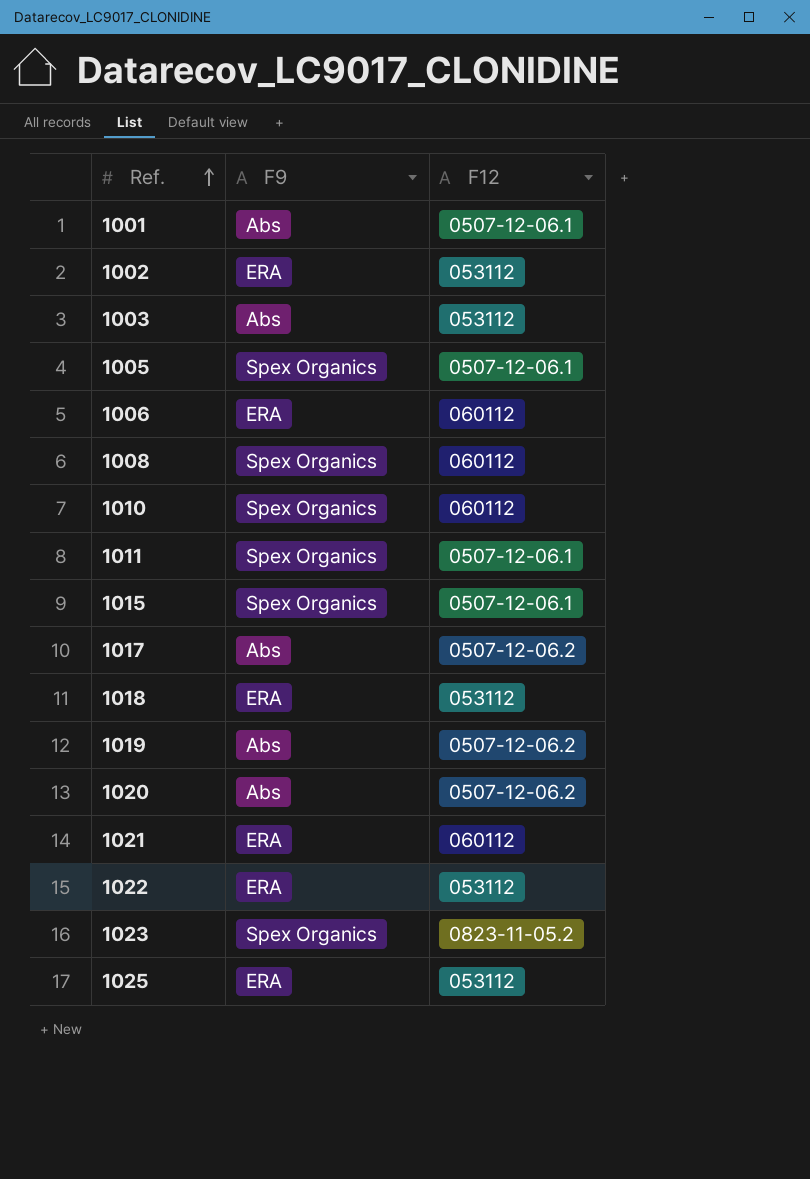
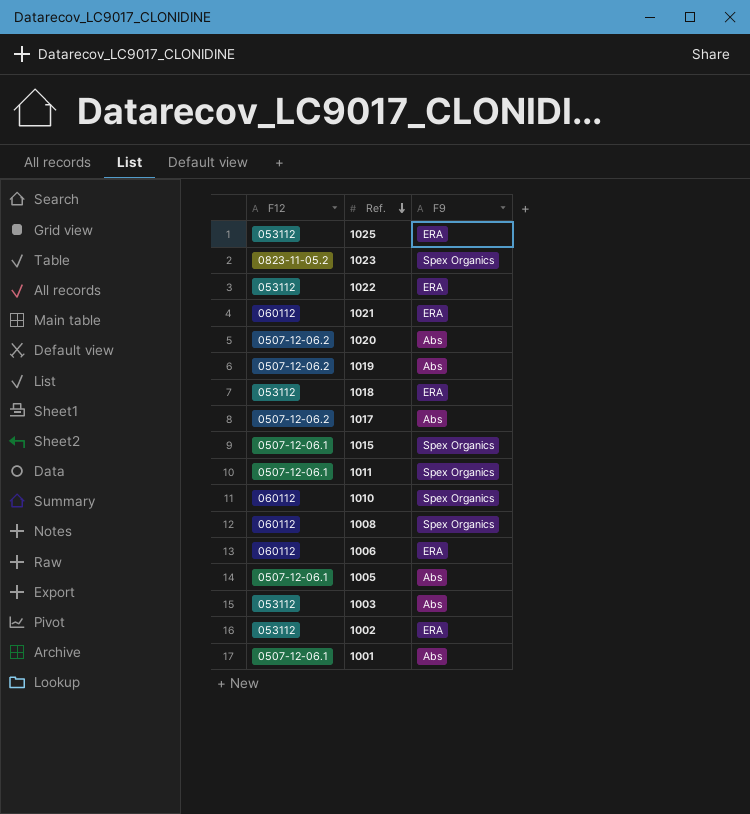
row order: Ref. ascending -> Ref. descending
column F12 | position: 3 -> 1
1005 | F9: Spex Organics -> Abs

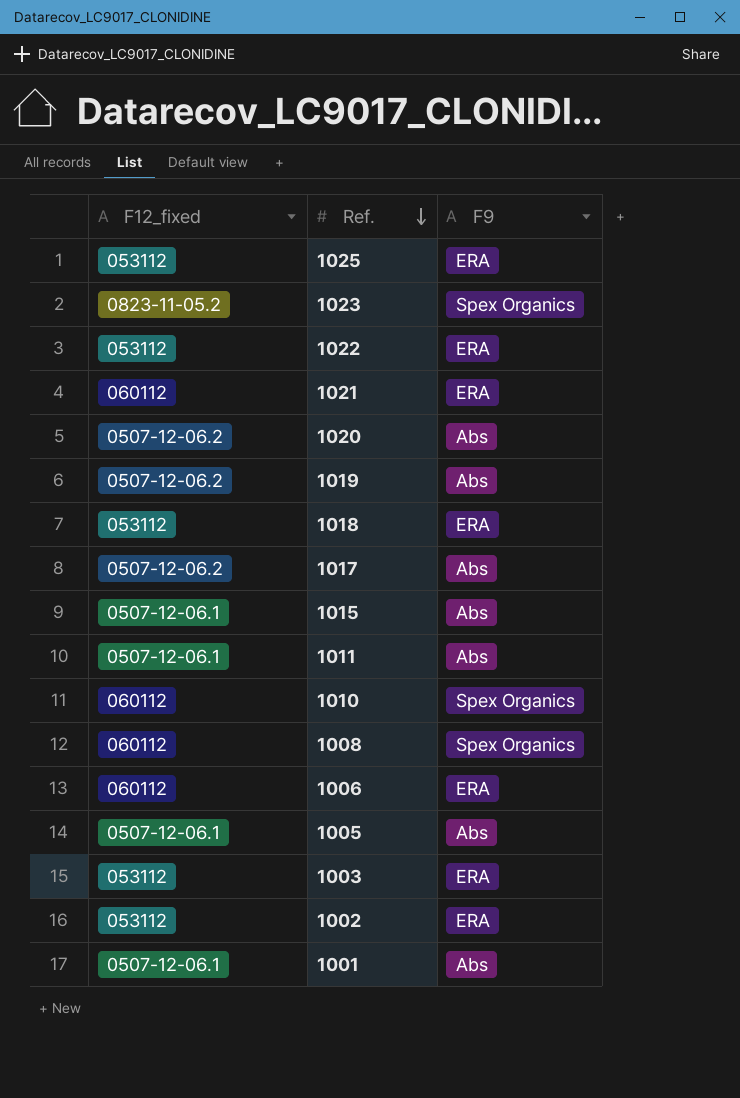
column name: F12 -> F12_fixed
1015 | F9: Spex Organics -> Abs
1011 | F9: Spex Organics -> Abs
1003 | F9: Abs -> ERA

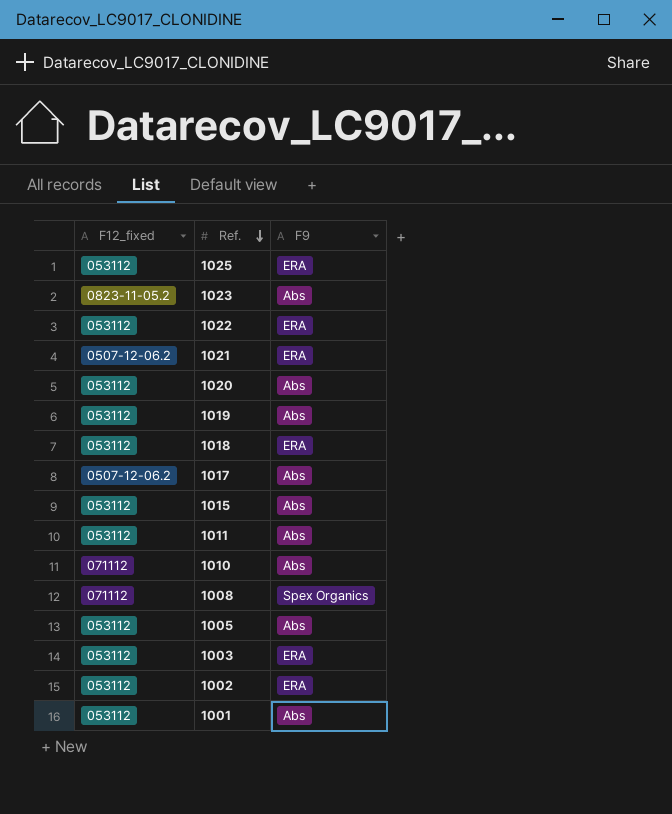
row 1006: 060112 | ERA -> none
1023 | F9: Spex Organics -> Abs
1021 | F12_fixed: 060112 -> 0507-12-06.2
1020 | F12_fixed: 0507-12-06.2 -> 053112
1019 | F12_fixed: 0507-12-06.2 -> 053112
1015 | F12_fixed: 0507-12-06.1 -> 053112
1011 | F12_fixed: 0507-12-06.1 -> 053112
1010 | F12_fixed: 060112 -> 071112
1010 | F9: Spex Organics -> Abs
1008 | F12_fixed: 060112 -> 071112
1005 | F12_fixed: 0507-12-06.1 -> 053112
1001 | F12_fixed: 0507-12-06.1 -> 053112

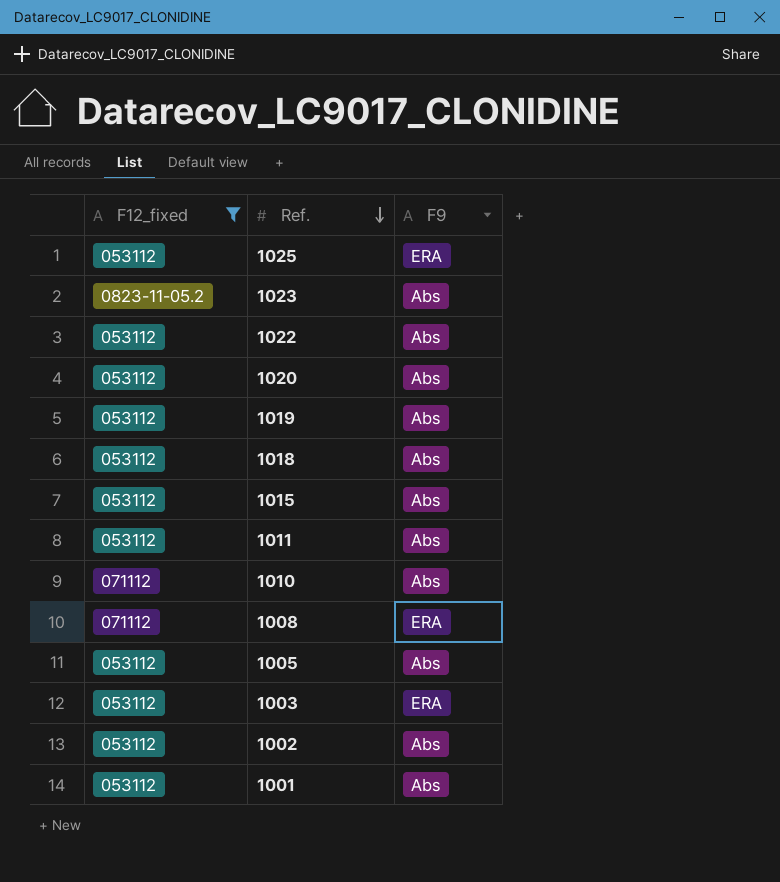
filter: none -> F12_fixed != 0507-12-06.2
1022 | F9: ERA -> Abs
1018 | F9: ERA -> Abs
1008 | F9: Spex Organics -> ERA
1002 | F9: ERA -> Abs

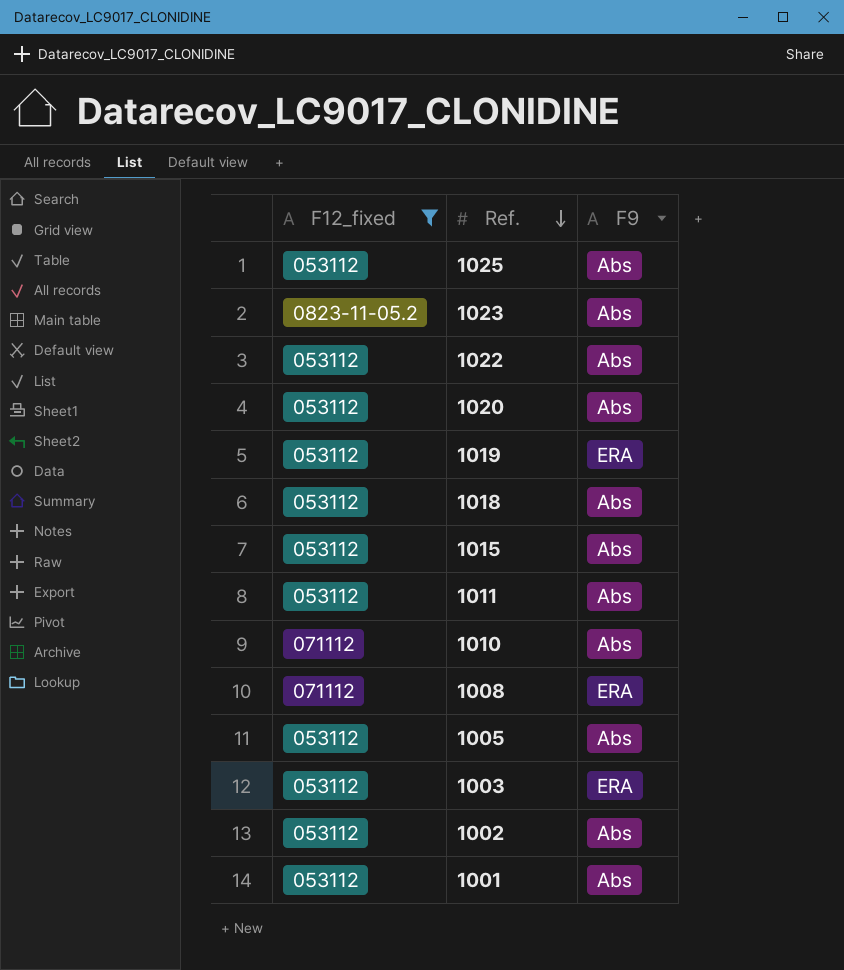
1025 | F9: ERA -> Abs
1019 | F9: Abs -> ERA

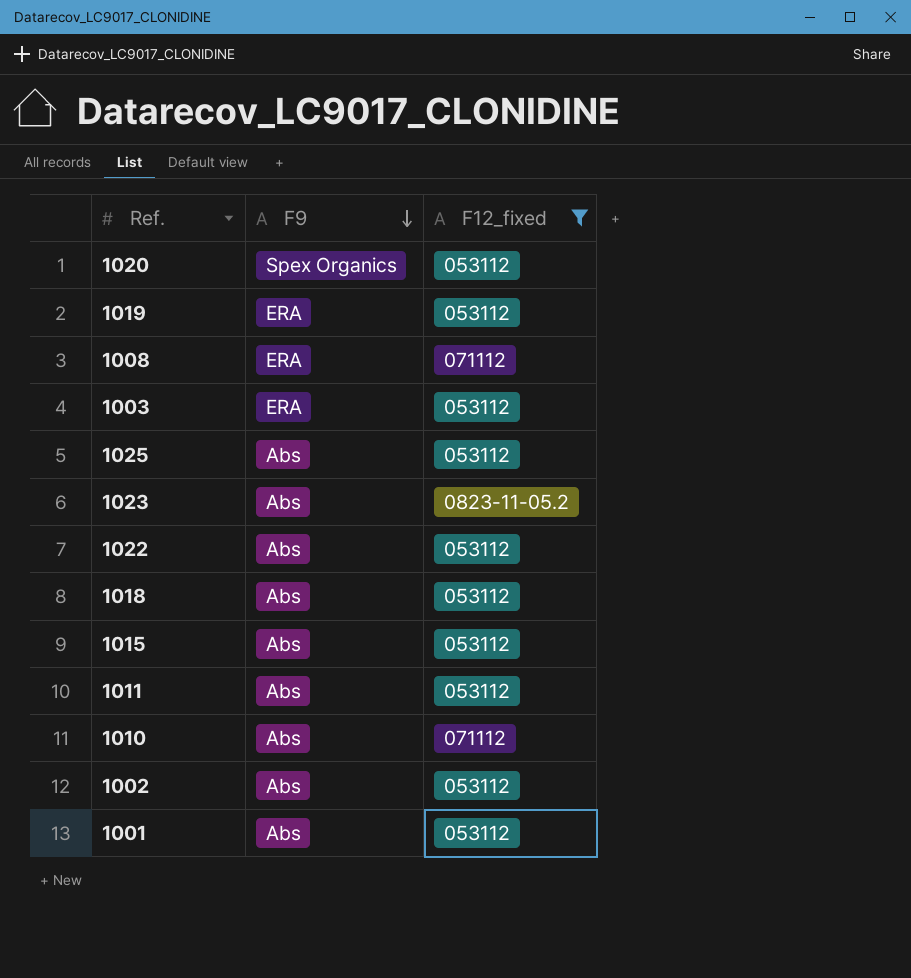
row order: Ref. descending -> F9 descending
column F12_fixed | position: 1 -> 3
row 1005: 053112 | Abs -> none
1020 | F9: Abs -> Spex Organics

